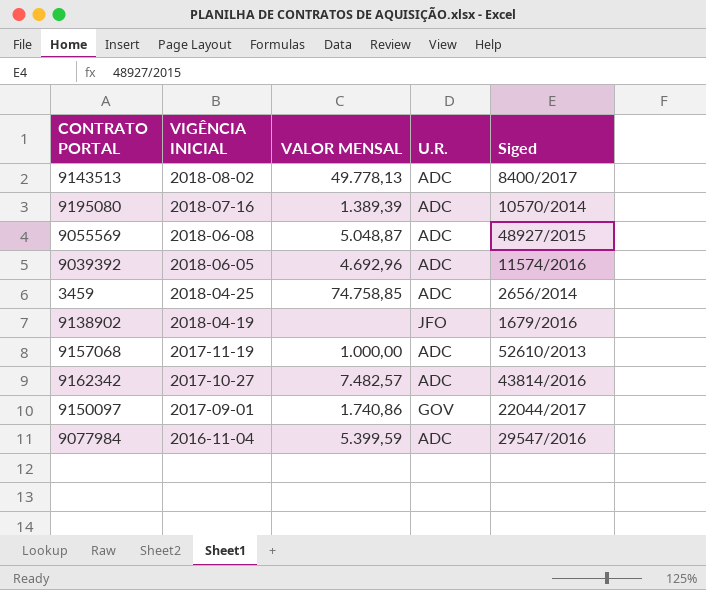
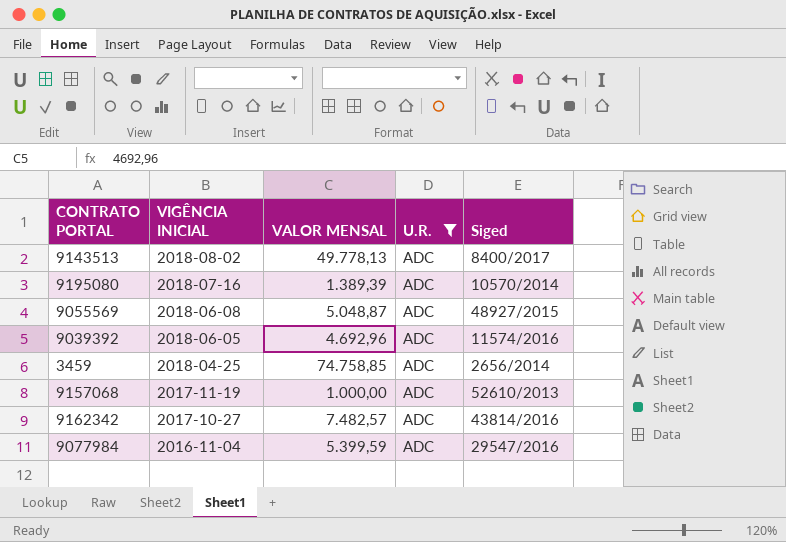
filter: none -> U.R. = ADC

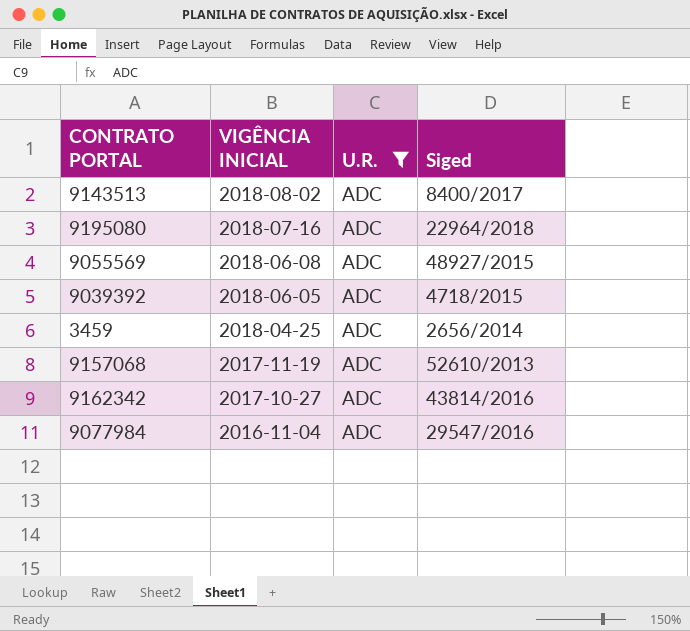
column VALOR MENSAL | position: 3 -> none
9195080 | Siged: 10570/2014 -> 22964/2018
9039392 | Siged: 11574/2016 -> 4718/2015

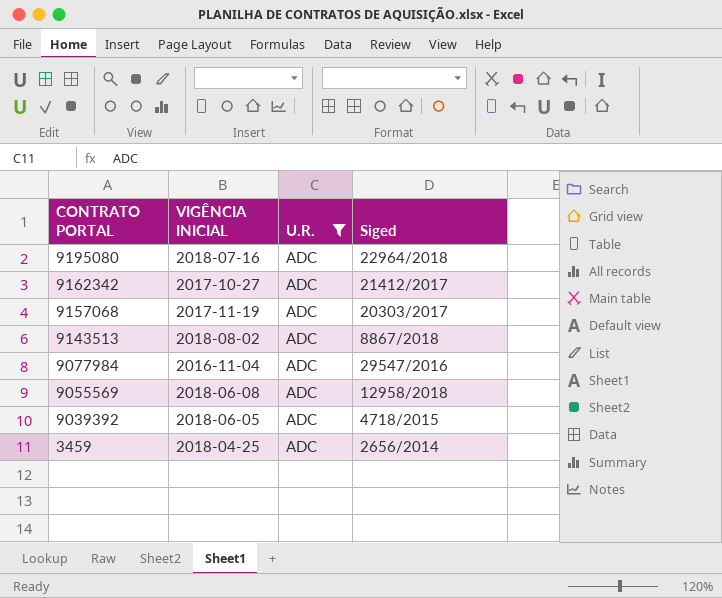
row order: VIGÊNCIA INICIAL descending -> CONTRATO PORTAL descending
9162342 | Siged: 43814/2016 -> 21412/2017
9157068 | Siged: 52610/2013 -> 20303/2017
9143513 | Siged: 8400/2017 -> 8867/2018
9055569 | Siged: 48927/2015 -> 12958/2018

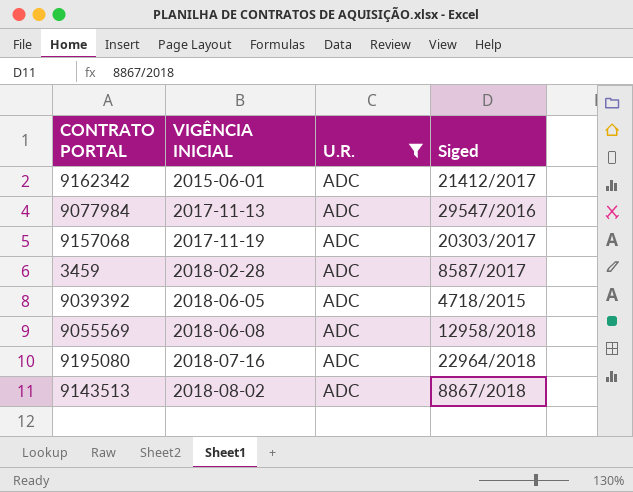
row order: CONTRATO PORTAL descending -> VIGÊNCIA INICIAL ascending
9162342 | VIGÊNCIA INICIAL: 2017-10-27 -> 2015-06-01
9077984 | VIGÊNCIA INICIAL: 2016-11-04 -> 2017-11-13
3459 | VIGÊNCIA INICIAL: 2018-04-25 -> 2018-02-28
3459 | Siged: 2656/2014 -> 8587/2017

